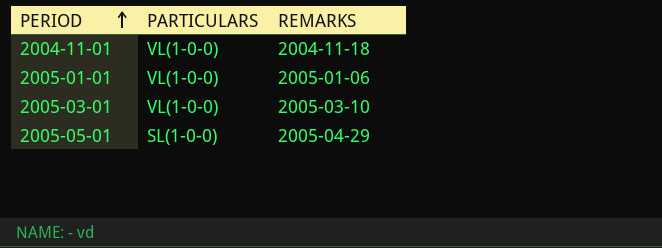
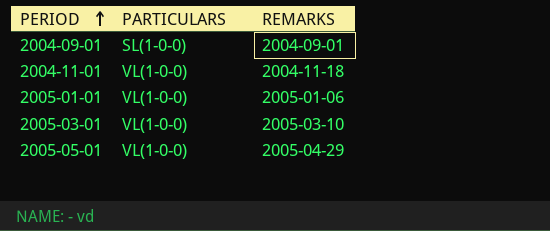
row 2004-09-01: none -> SL(1-0-0) | 2004-09-01
2005-05-01 | PARTICULARS: SL(1-0-0) -> VL(1-0-0)

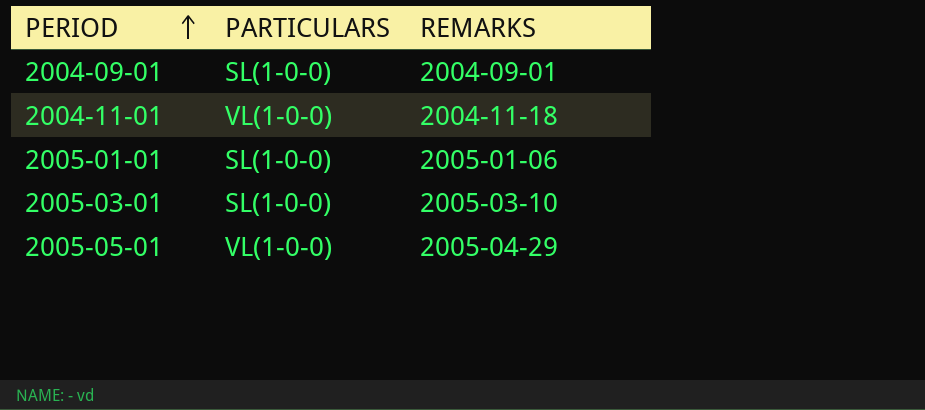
2005-01-01 | PARTICULARS: VL(1-0-0) -> SL(1-0-0)
2005-03-01 | PARTICULARS: VL(1-0-0) -> SL(1-0-0)

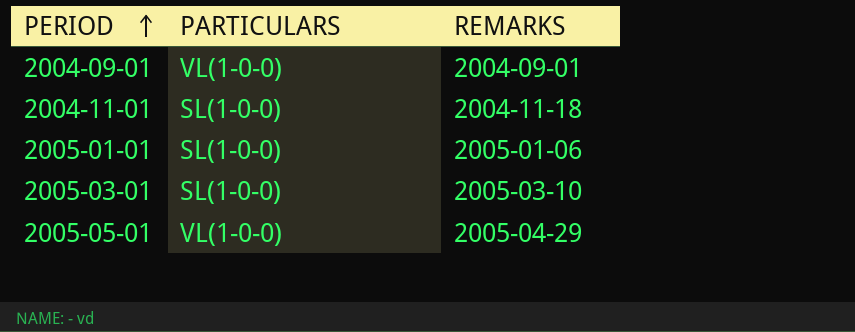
2004-09-01 | PARTICULARS: SL(1-0-0) -> VL(1-0-0)
2004-11-01 | PARTICULARS: VL(1-0-0) -> SL(1-0-0)

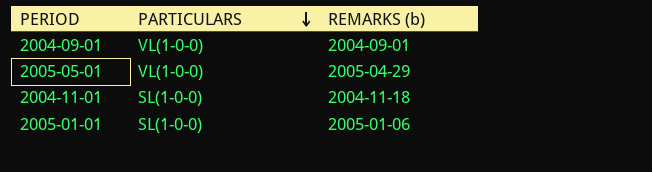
row order: PERIOD ascending -> PARTICULARS descending
column name: REMARKS -> REMARKS (b)
row 2005-03-01: SL(1-0-0) | 2005-03-10 -> none

